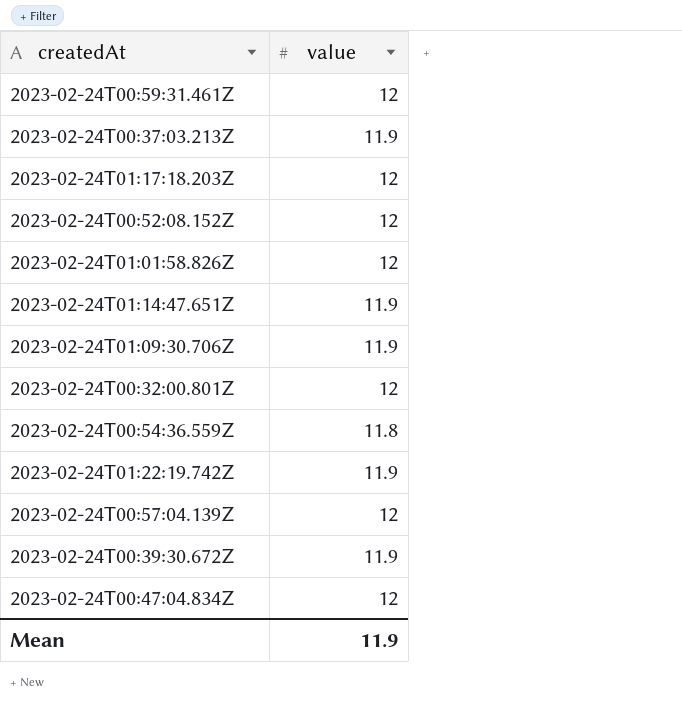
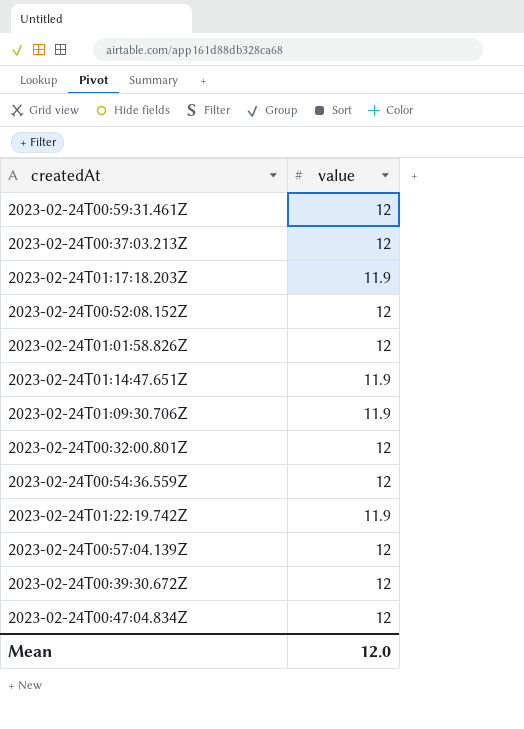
2023-02-24T00:37:03.213Z | value: 11.9 -> 12
2023-02-24T01:17:18.203Z | value: 12 -> 11.9
2023-02-24T00:54:36.559Z | value: 11.8 -> 12
2023-02-24T00:39:30.672Z | value: 11.9 -> 12
Mean | value: 11.9 -> 12.0

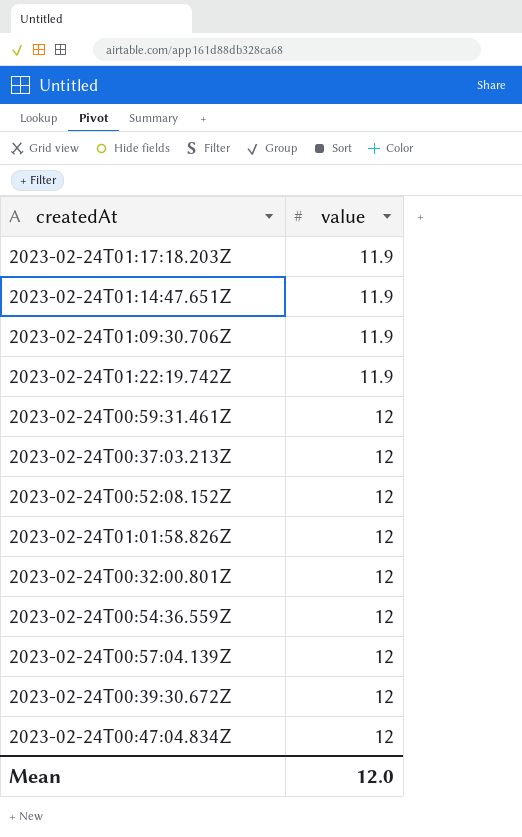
row order: none -> value ascending

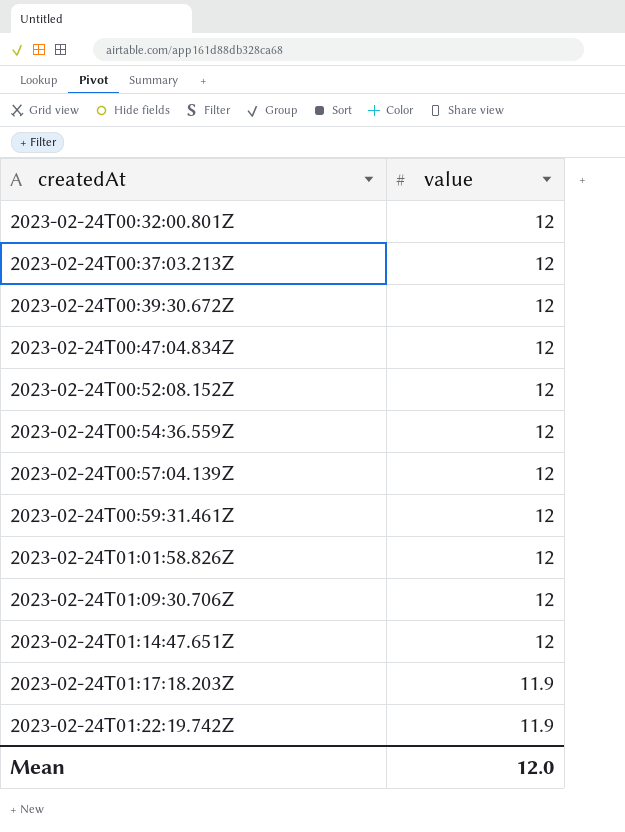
row order: value ascending -> createdAt ascending
2023-02-24T01:09:30.706Z | value: 11.9 -> 12
2023-02-24T01:14:47.651Z | value: 11.9 -> 12

